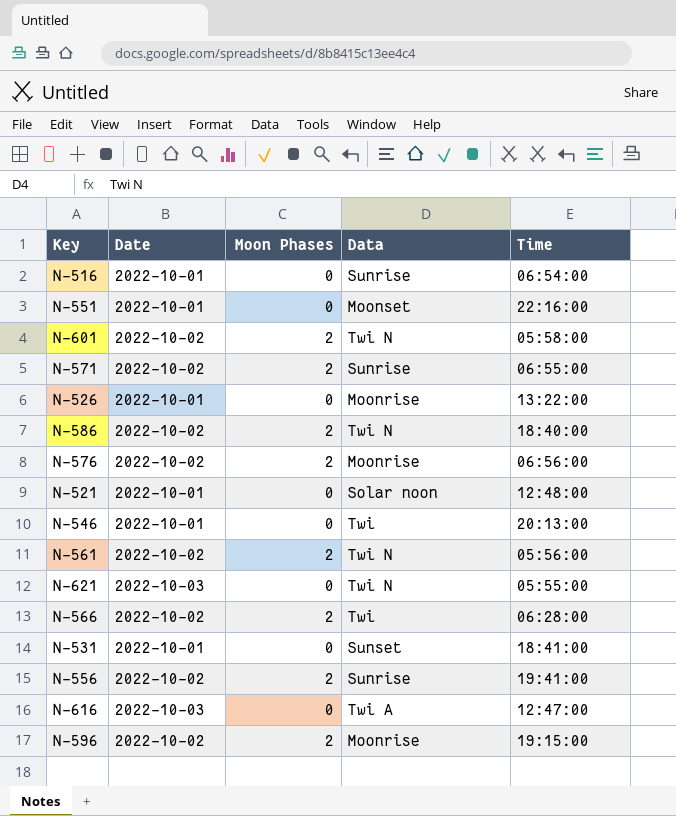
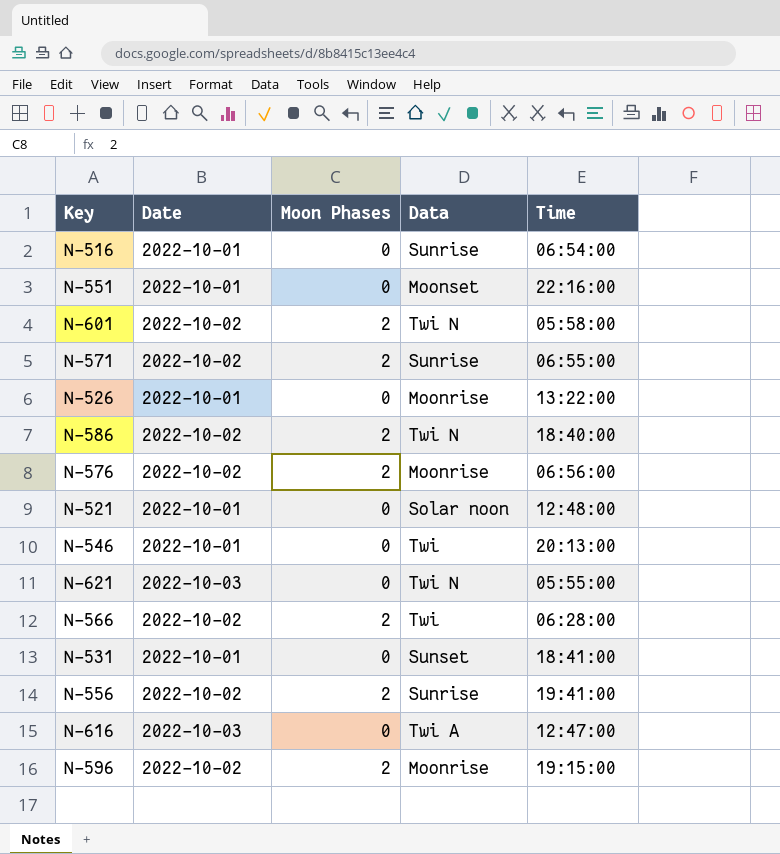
row N-561: 2022-10-02 | 2 | Twi N | 05:56:00 -> none

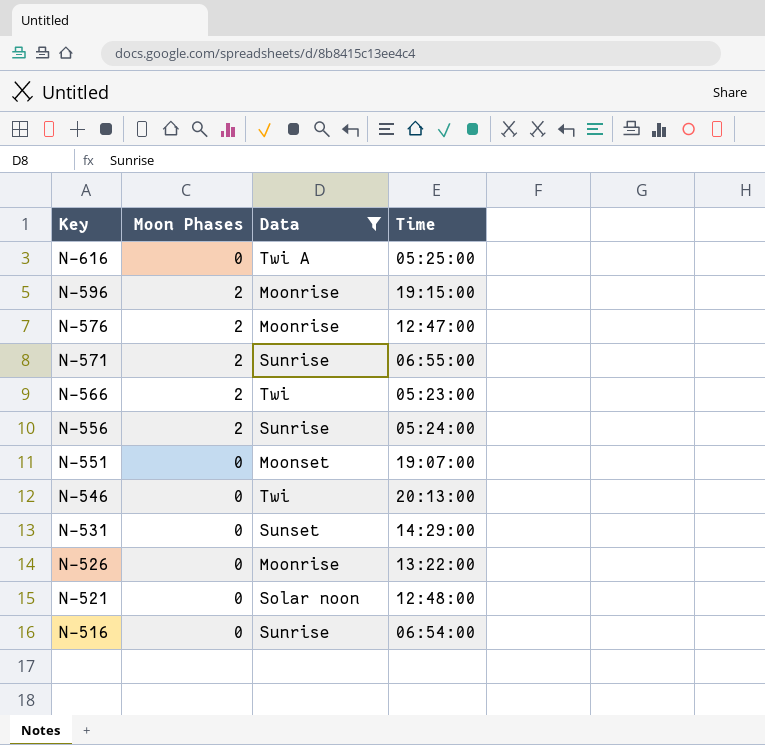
filter: none -> Data != Twi N
row order: none -> Key descending
column Date | position: 2 -> none
N-616 | Time: 12:47:00 -> 05:25:00
N-576 | Time: 06:56:00 -> 12:47:00
N-566 | Time: 06:28:00 -> 05:23:00
N-556 | Time: 19:41:00 -> 05:24:00
N-551 | Time: 22:16:00 -> 19:07:00
N-531 | Time: 18:41:00 -> 14:29:00

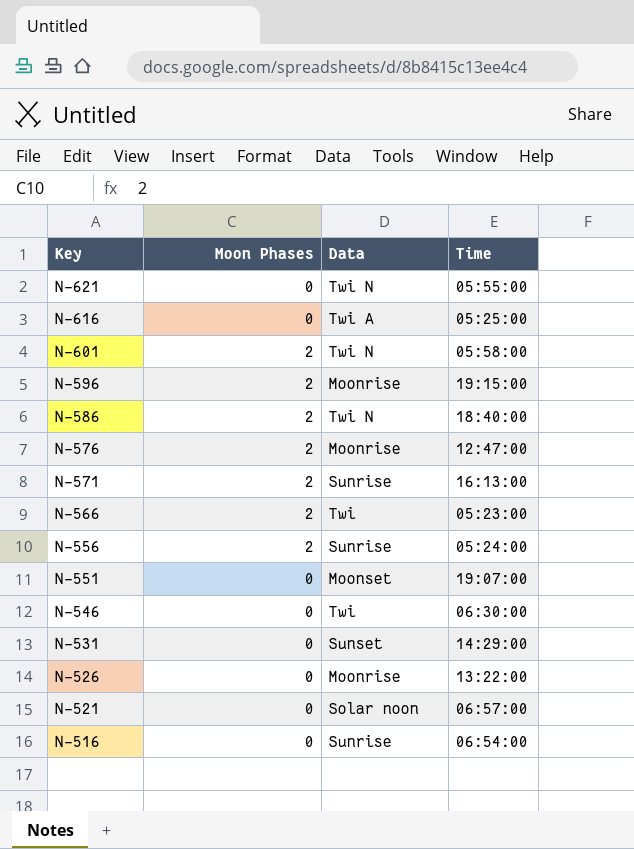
filter: Data != Twi N -> none
N-571 | Time: 06:55:00 -> 16:13:00
N-546 | Time: 20:13:00 -> 06:30:00
N-521 | Time: 12:48:00 -> 06:57:00

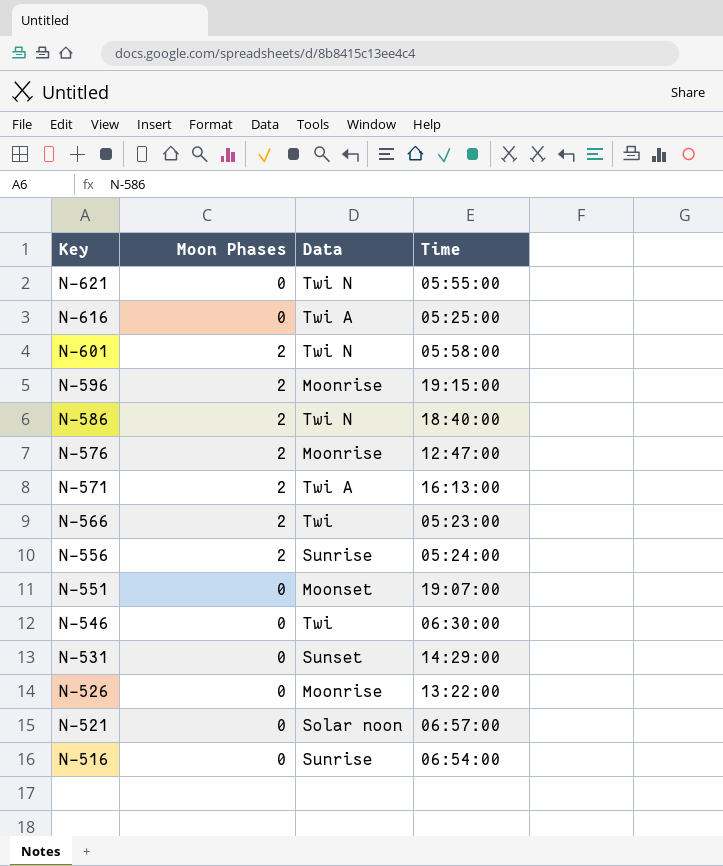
N-571 | Data: Sunrise -> Twi A

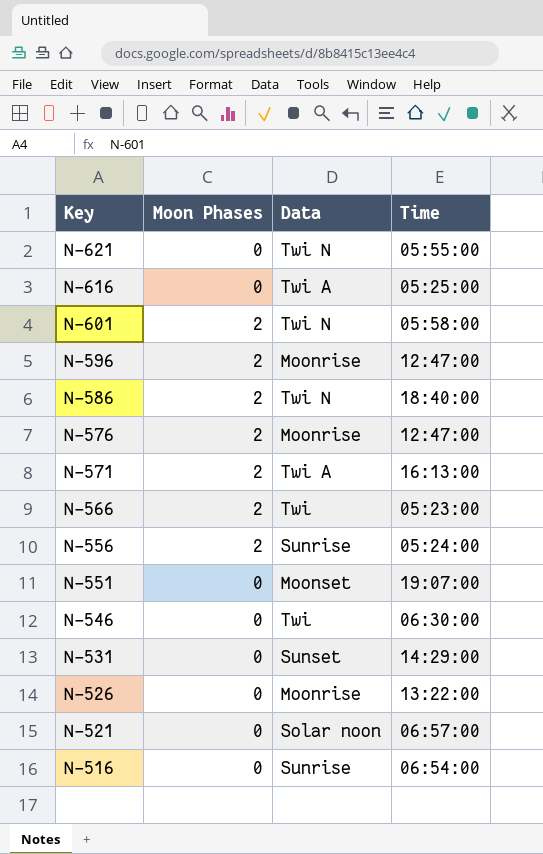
N-596 | Time: 19:15:00 -> 12:47:00

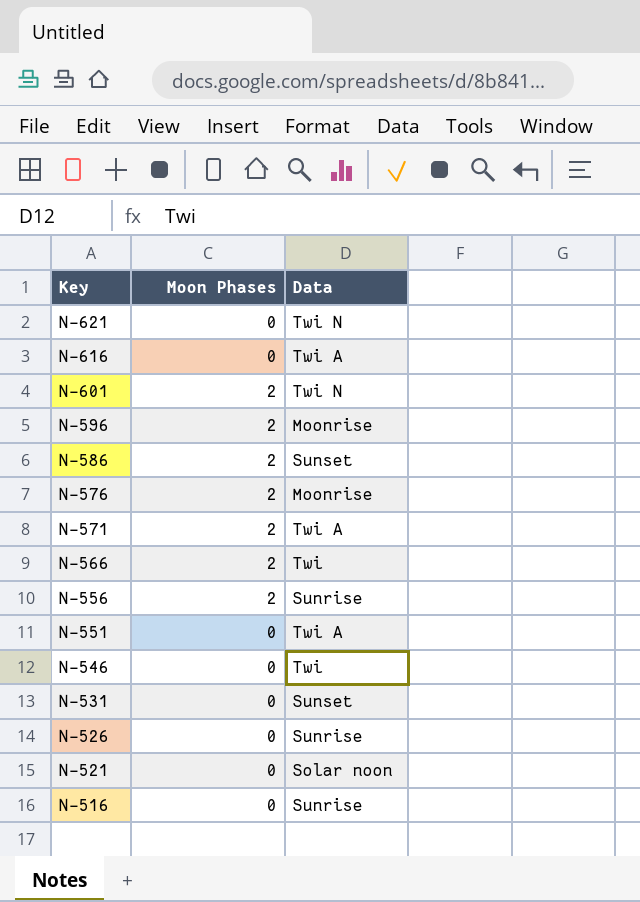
column Time | position: 4 -> none
N-586 | Data: Twi N -> Sunset
N-551 | Data: Moonset -> Twi A
N-526 | Data: Moonrise -> Sunrise

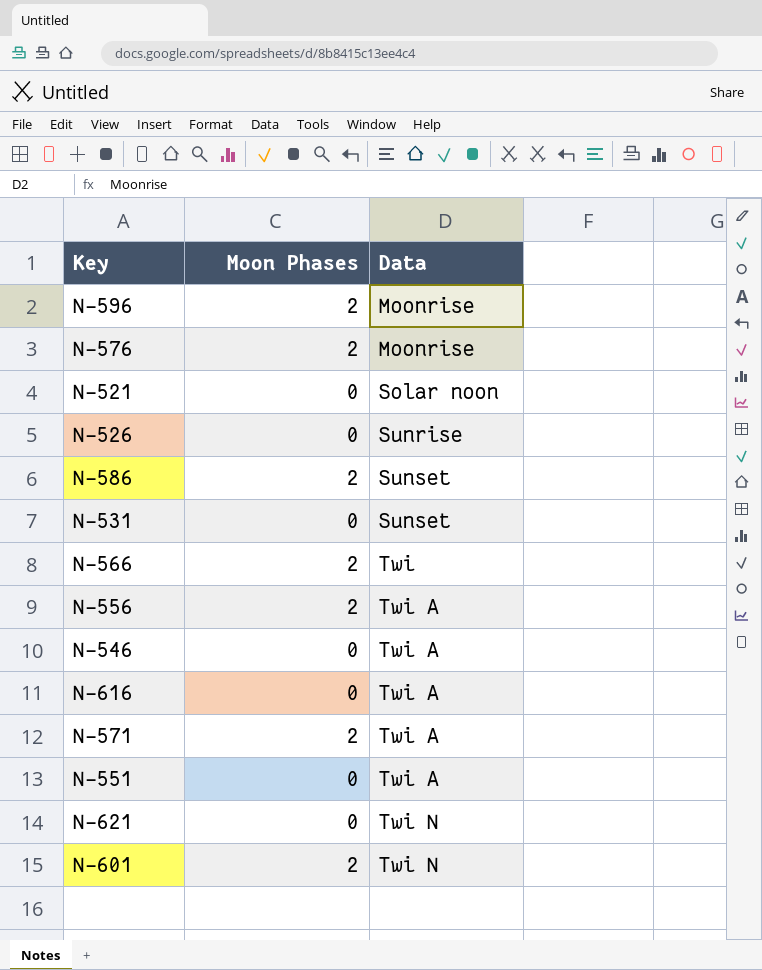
row order: Key descending -> Data ascending
row N-516: 0 | Sunrise -> none
N-556 | Data: Sunrise -> Twi A
N-546 | Data: Twi -> Twi A

